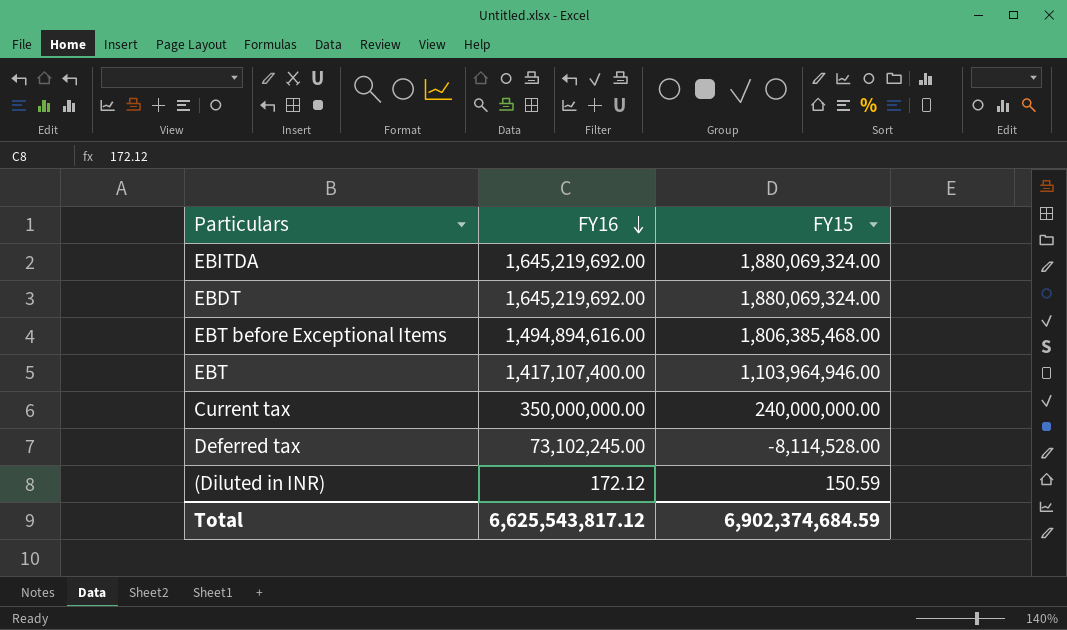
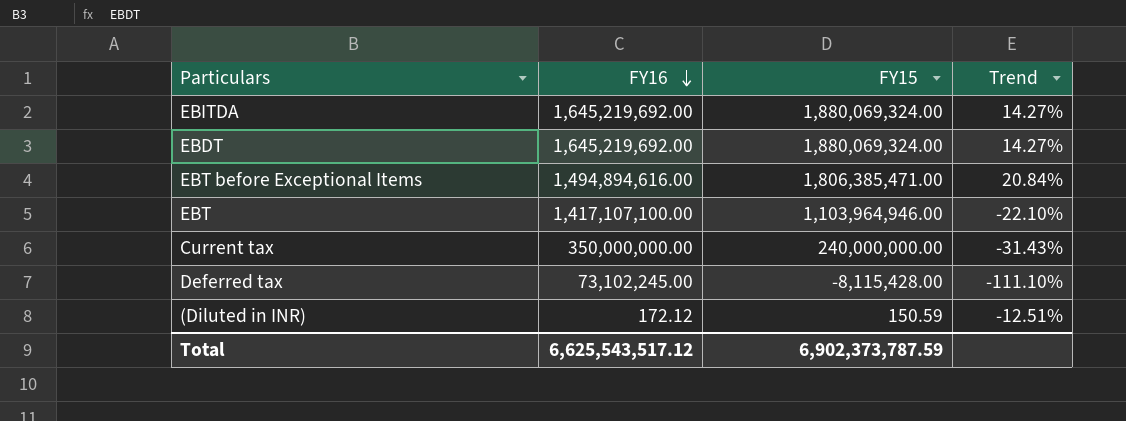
column Trend | formula: none -> ([FY15] - [FY16]) / [FY16]
EBT before Exceptional Items | FY15: 1,806,385,468.00 -> 1,806,385,471.00
EBT | FY16: 1,417,107,400.00 -> 1,417,107,100.00
Deferred tax | FY15: -8,114,528.00 -> -8,115,428.00
Total | FY16: 6,625,543,817.12 -> 6,625,543,517.12
Total | FY15: 6,902,374,684.59 -> 6,902,373,787.59

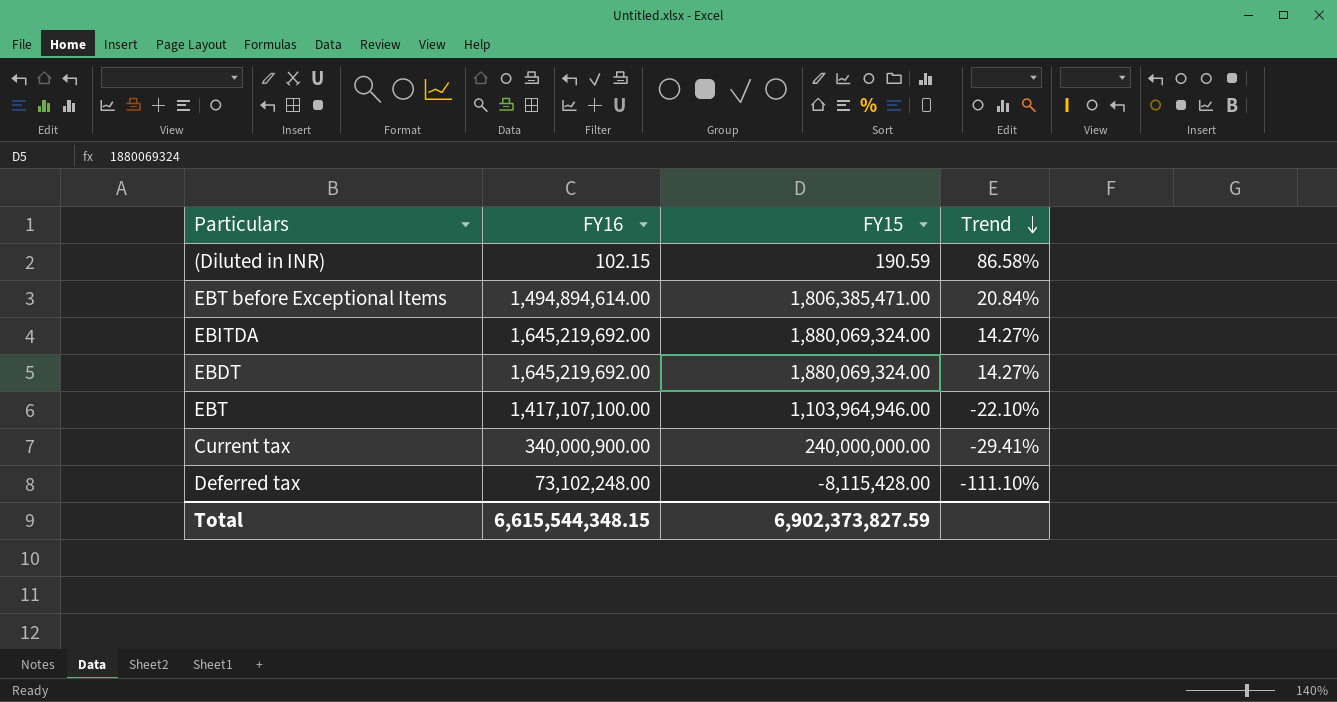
row order: FY16 descending -> Trend descending
(Diluted in INR) | FY16: 172.12 -> 102.15
(Diluted in INR) | FY15: 150.59 -> 190.59
(Diluted in INR) | Trend: -12.51% -> 86.58%
EBT before Exceptional Items | FY16: 1,494,894,616.00 -> 1,494,894,614.00
Current tax | FY16: 350,000,000.00 -> 340,000,900.00
Current tax | Trend: -31.43% -> -29.41%
Deferred tax | FY16: 73,102,245.00 -> 73,102,248.00
Total | FY16: 6,625,543,517.12 -> 6,615,544,348.15
Total | FY15: 6,902,373,787.59 -> 6,902,373,827.59

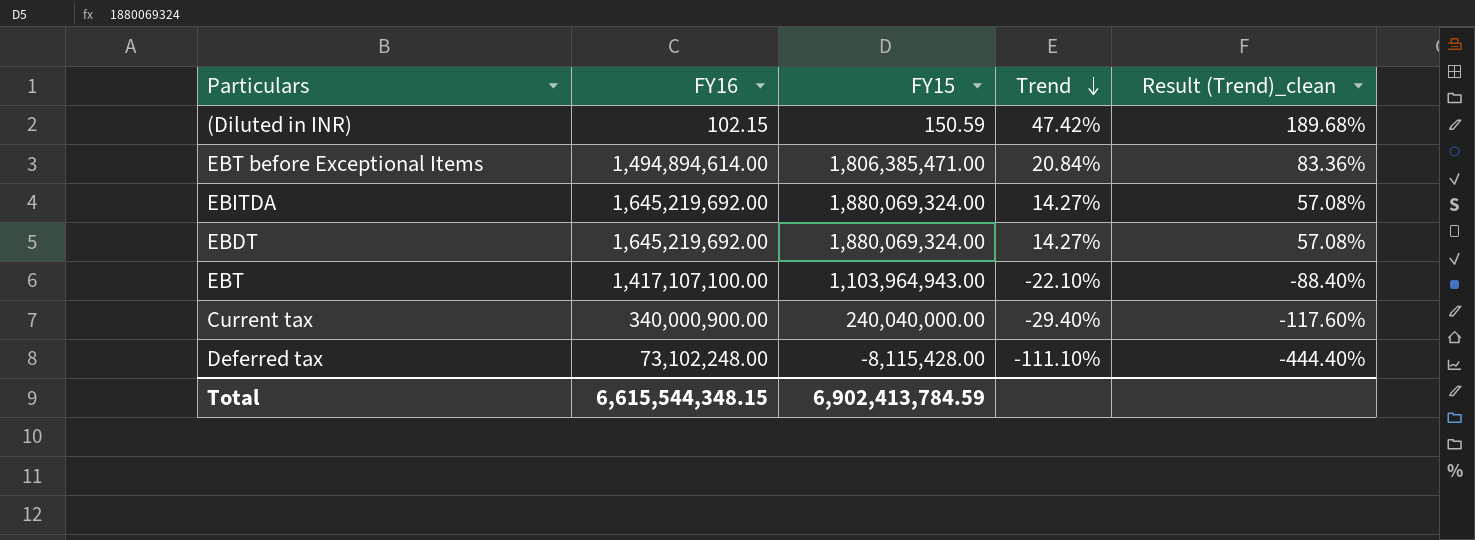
column Result (Trend)_clean | formula: none -> [Trend] * 4
(Diluted in INR) | FY15: 190.59 -> 150.59
(Diluted in INR) | Trend: 86.58% -> 47.42%
EBT | FY15: 1,103,964,946.00 -> 1,103,964,943.00
Current tax | FY15: 240,000,000.00 -> 240,040,000.00
Current tax | Trend: -29.41% -> -29.40%
Total | FY15: 6,902,373,827.59 -> 6,902,413,784.59

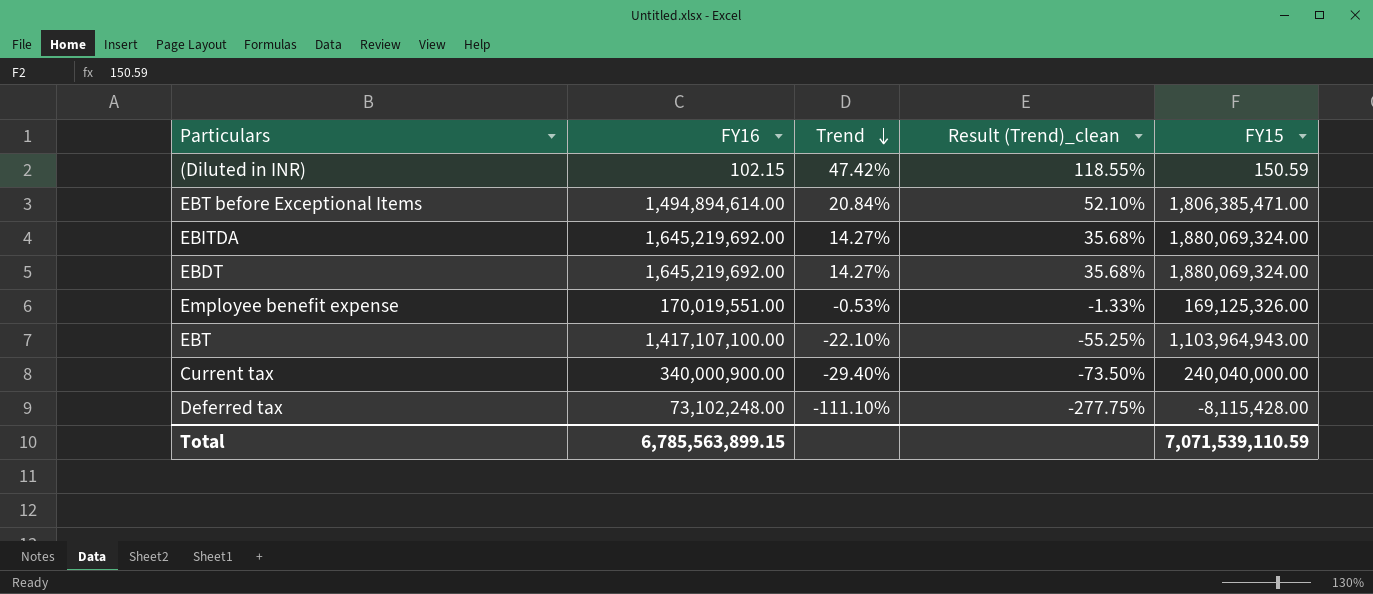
column Result (Trend)_clean | formula: [Trend] * 4 -> [Trend] * 2.5
column FY15 | position: 3 -> 5
row Employee benefit expense: none -> 170,019,551.00 | -0.53% | -1.33% | 169,125,326.00
Total | FY16: 6,615,544,348.15 -> 6,785,563,899.15
Total | FY15: 6,902,413,784.59 -> 7,071,539,110.59

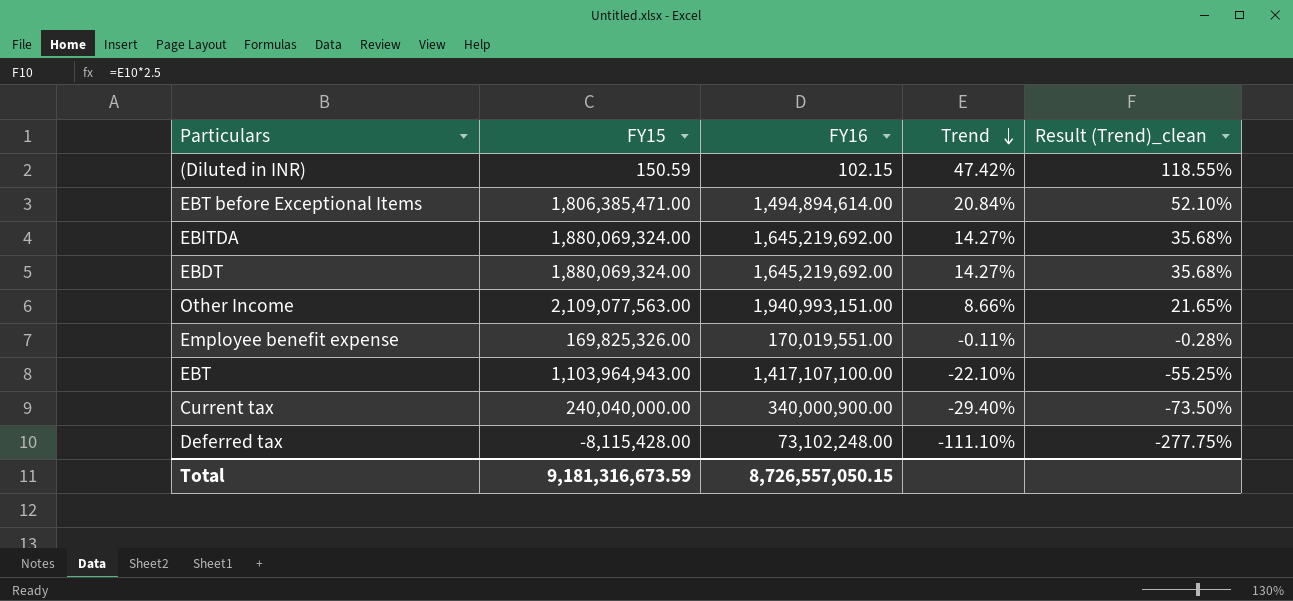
column FY15 | position: 5 -> 2
row Other Income: none -> 2,109,077,563.00 | 1,940,993,151.00 | 8.66% | 21.65%
Employee benefit expense | FY15: 169,125,326.00 -> 169,825,326.00
Employee benefit expense | Trend: -0.53% -> -0.11%
Employee benefit expense | Result (Trend)_clean: -1.33% -> -0.28%
Total | FY15: 7,071,539,110.59 -> 9,181,316,673.59
Total | FY16: 6,785,563,899.15 -> 8,726,557,050.15

